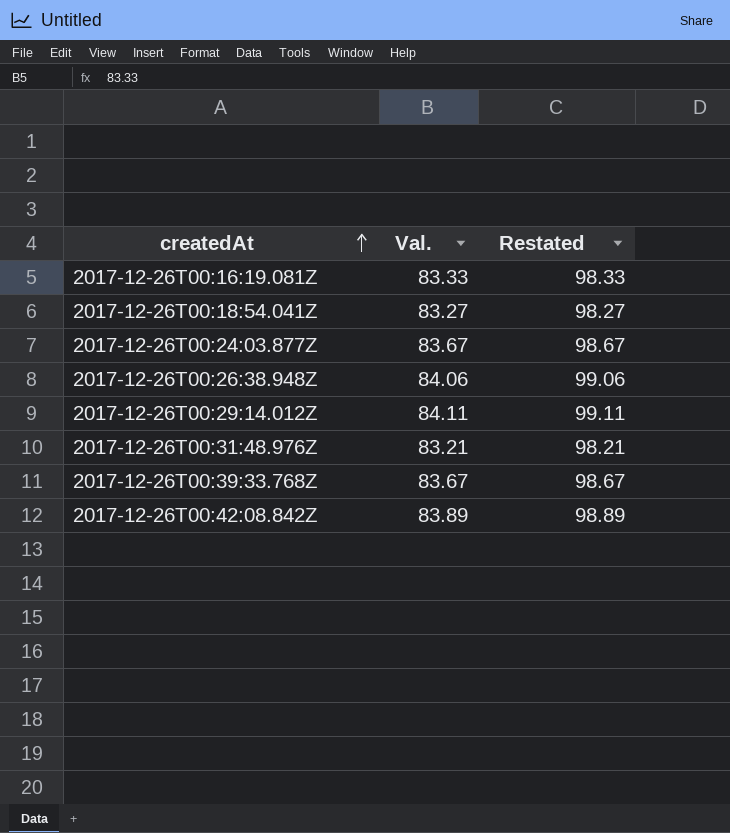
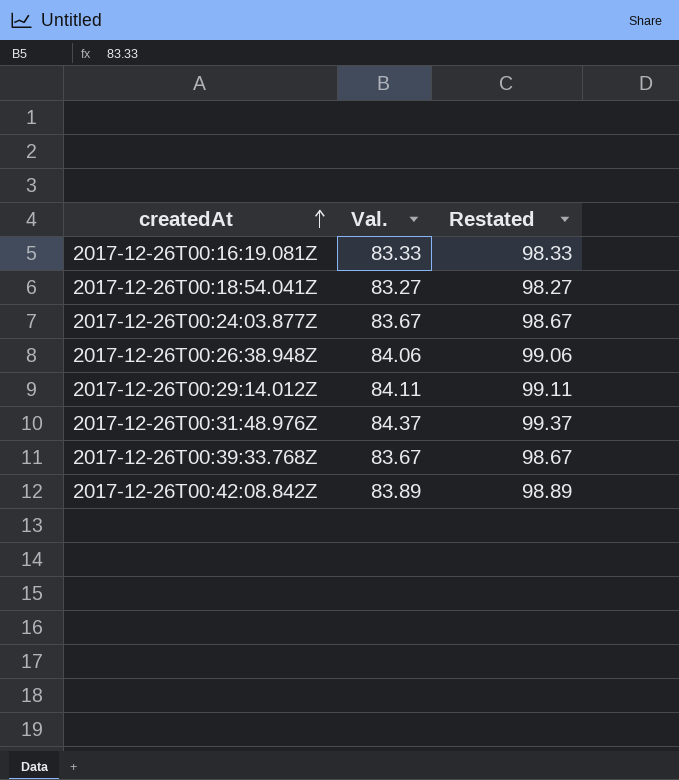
2017-12-26T00:31:48.976Z | Val.: 83.21 -> 84.37
2017-12-26T00:31:48.976Z | Restated: 98.21 -> 99.37

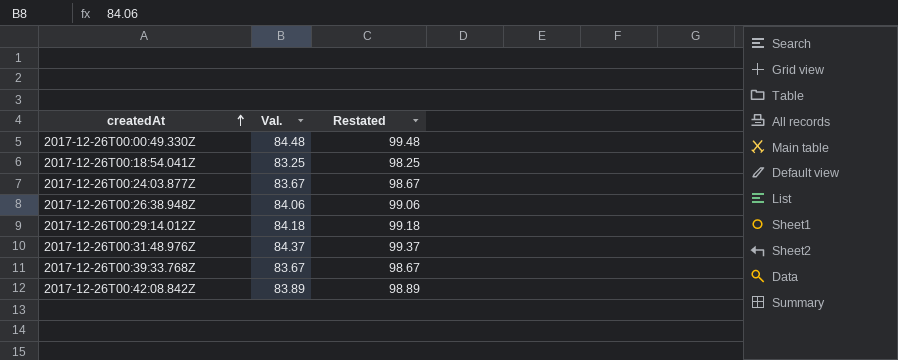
row 2017-12-26T00:16:19.081Z: 83.33 | 98.33 -> none
row 2017-12-26T00:00:49.330Z: none -> 84.48 | 99.48
2017-12-26T00:18:54.041Z | Val.: 83.27 -> 83.25
2017-12-26T00:18:54.041Z | Restated: 98.27 -> 98.25
2017-12-26T00:29:14.012Z | Val.: 84.11 -> 84.18
2017-12-26T00:29:14.012Z | Restated: 99.11 -> 99.18

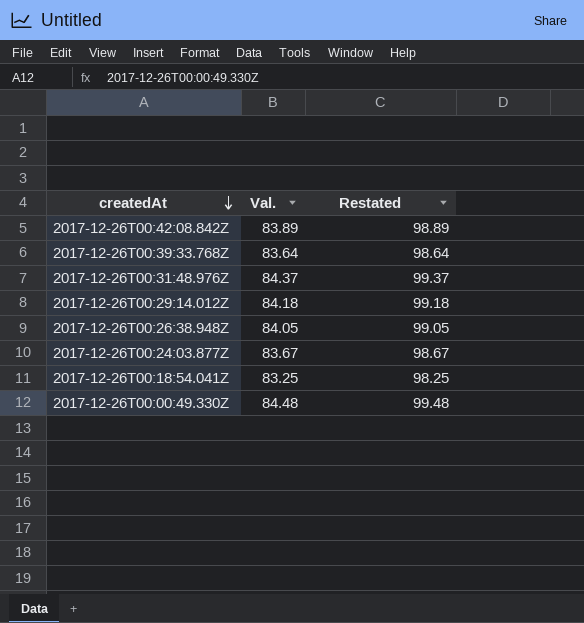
row order: createdAt ascending -> createdAt descending
2017-12-26T00:39:33.768Z | Val.: 83.67 -> 83.64
2017-12-26T00:39:33.768Z | Restated: 98.67 -> 98.64
2017-12-26T00:26:38.948Z | Val.: 84.06 -> 84.05
2017-12-26T00:26:38.948Z | Restated: 99.06 -> 99.05

